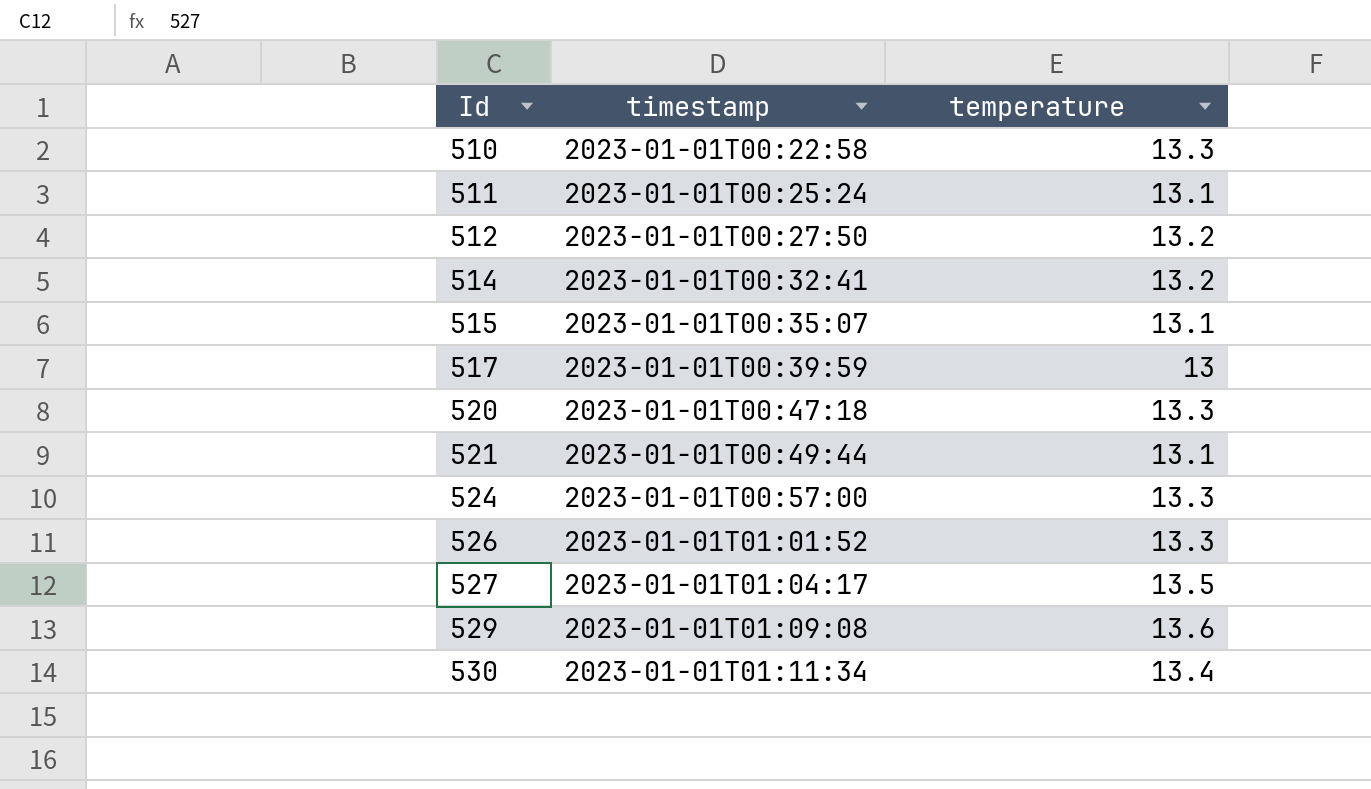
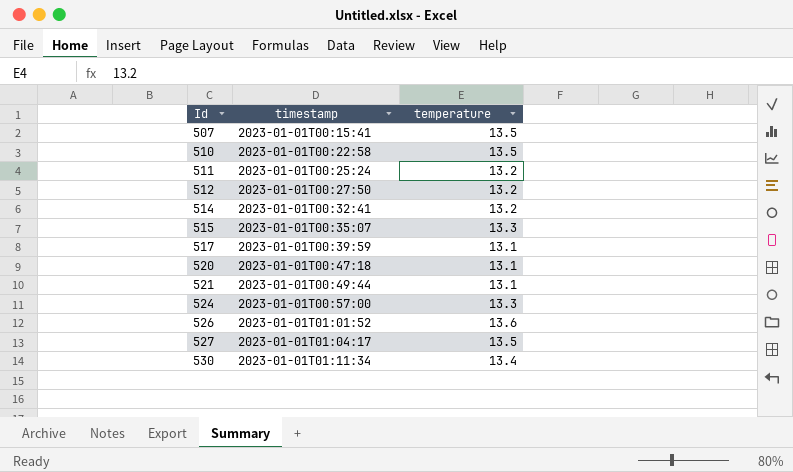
row 529: 2023-01-01T01:09:08 | 13.6 -> none
row 507: none -> 2023-01-01T00:15:41 | 13.5
510 | temperature: 13.3 -> 13.5
511 | temperature: 13.1 -> 13.2
515 | temperature: 13.1 -> 13.3
517 | temperature: 13 -> 13.1
520 | temperature: 13.3 -> 13.1
526 | temperature: 13.3 -> 13.6

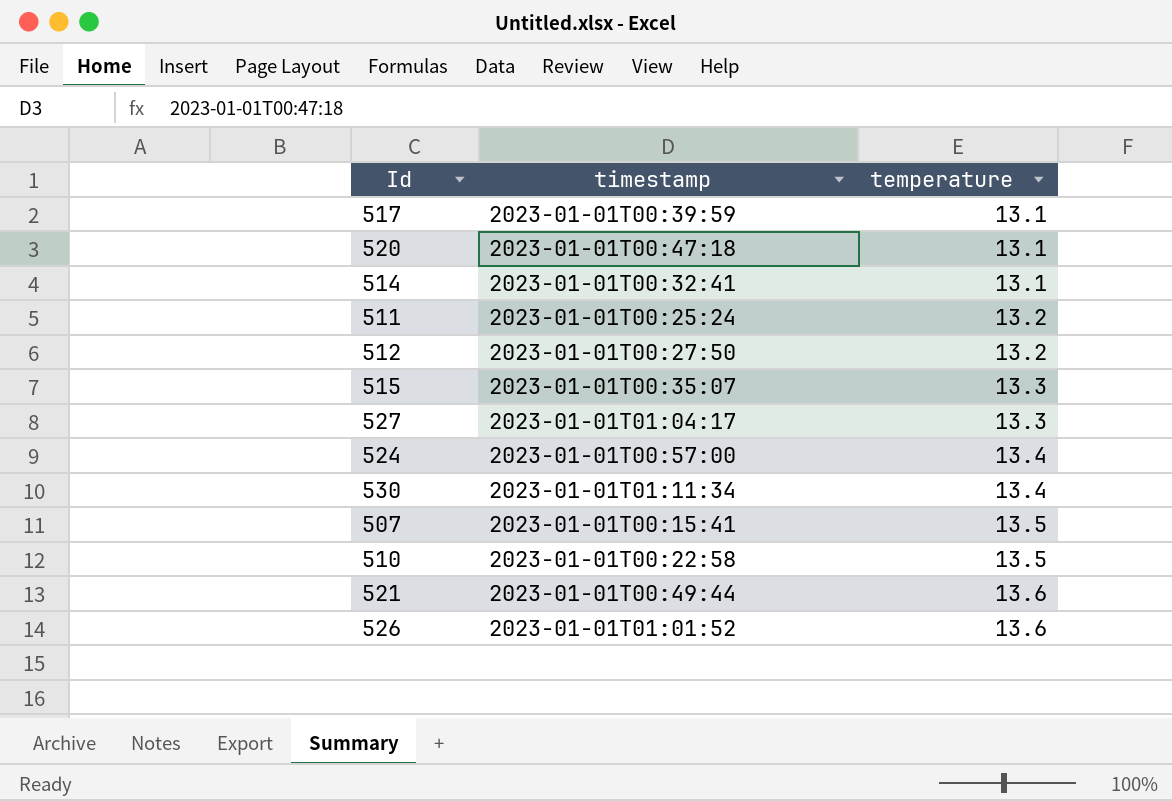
row order: Id ascending -> temperature ascending
514 | temperature: 13.2 -> 13.1
527 | temperature: 13.5 -> 13.3
524 | temperature: 13.3 -> 13.4
521 | temperature: 13.1 -> 13.6

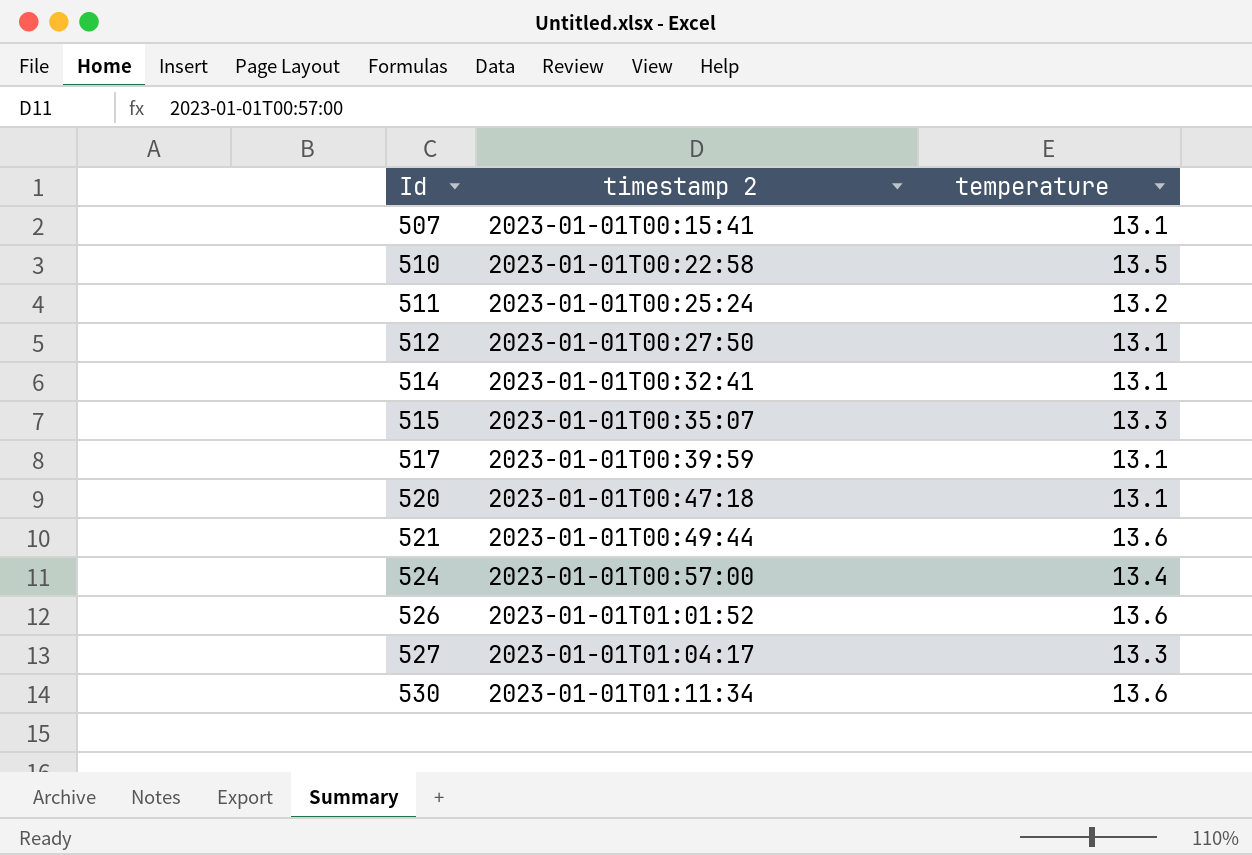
row order: temperature ascending -> Id ascending
column name: timestamp -> timestamp 2
507 | temperature: 13.5 -> 13.1
512 | temperature: 13.2 -> 13.1
530 | temperature: 13.4 -> 13.6

